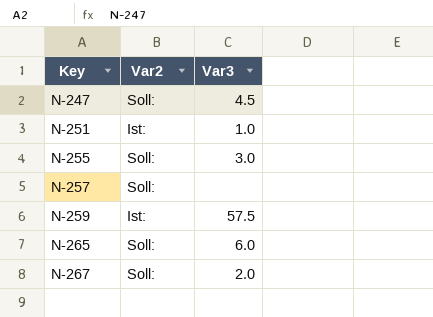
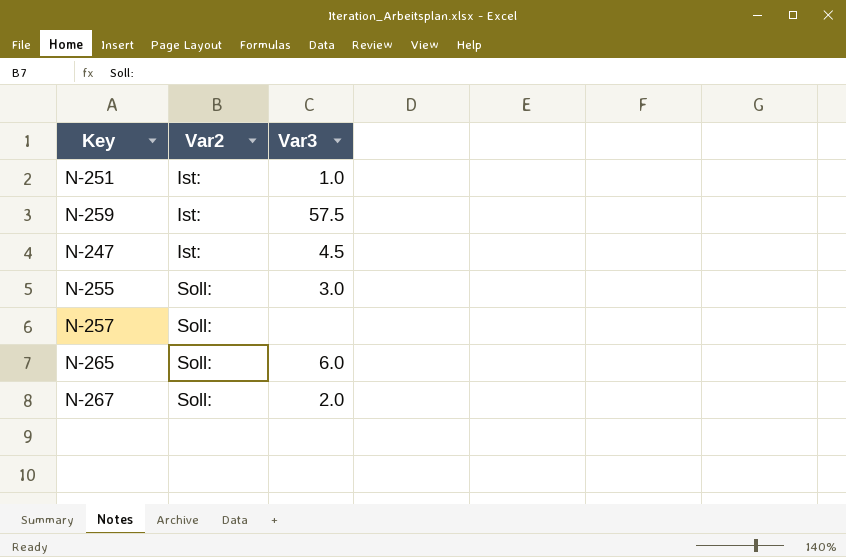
row order: Key ascending -> Var2 ascending
N-247 | Var2: Soll: -> Ist:

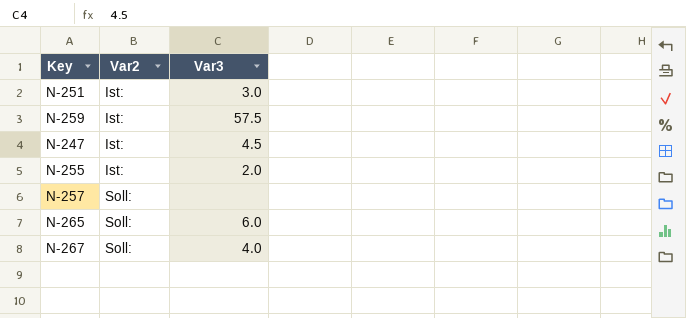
N-251 | Var3: 1.0 -> 3.0
N-255 | Var2: Soll: -> Ist:
N-255 | Var3: 3.0 -> 2.0
N-267 | Var3: 2.0 -> 4.0

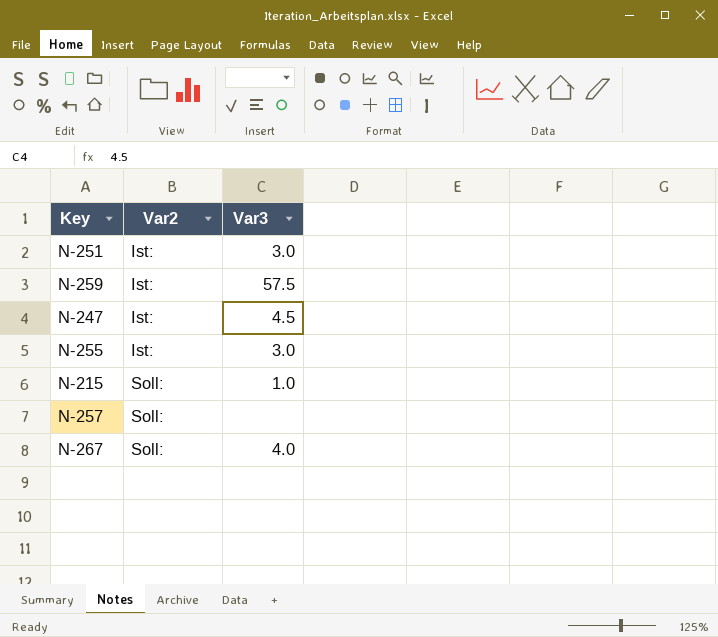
row N-265: Soll: | 6.0 -> none
N-255 | Var3: 2.0 -> 3.0
row N-215: none -> Soll: | 1.0

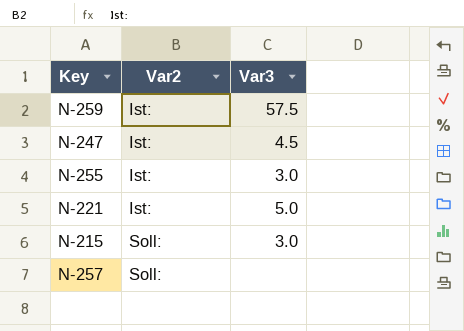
row N-251: Ist: | 3.0 -> none
row N-267: Soll: | 4.0 -> none
row N-221: none -> Ist: | 5.0
N-215 | Var3: 1.0 -> 3.0

